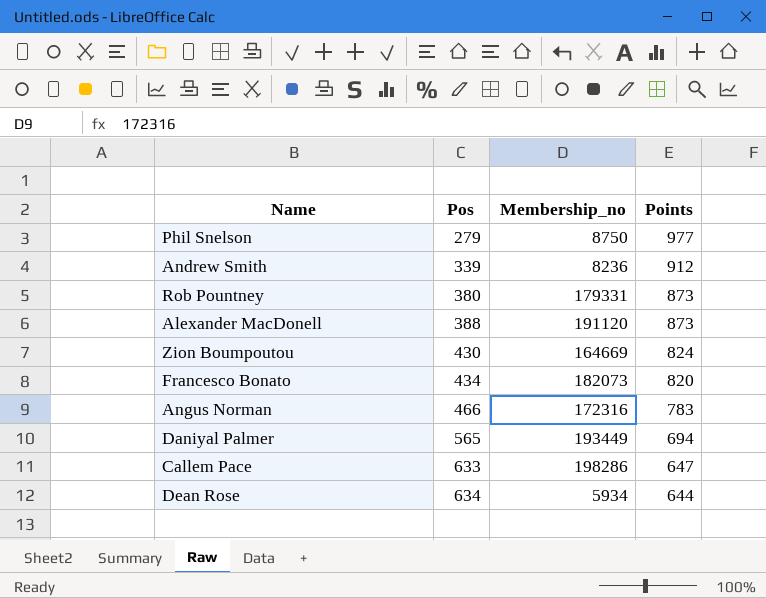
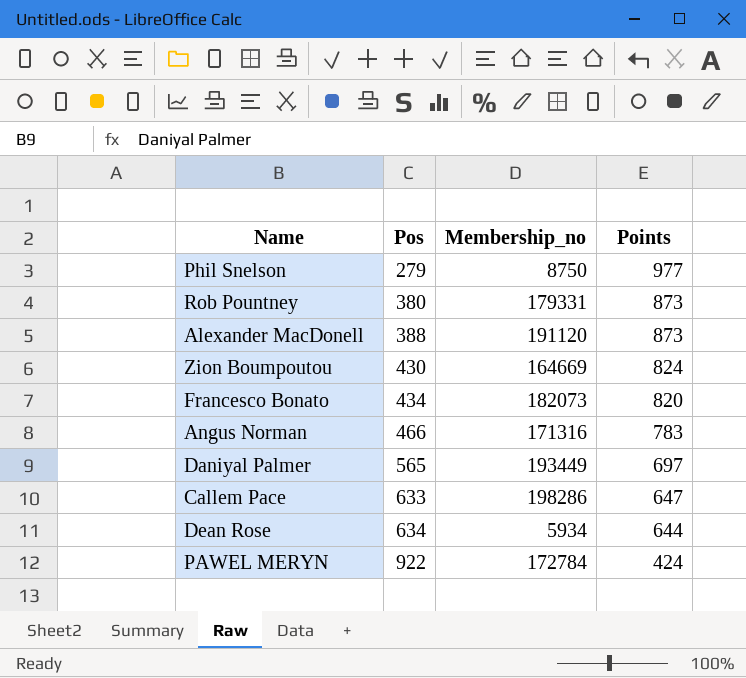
row Andrew Smith: 339 | 8236 | 912 -> none
Angus Norman | Membership_no: 172316 -> 171316
Daniyal Palmer | Points: 694 -> 697
row PAWEL MERYN: none -> 922 | 172784 | 424

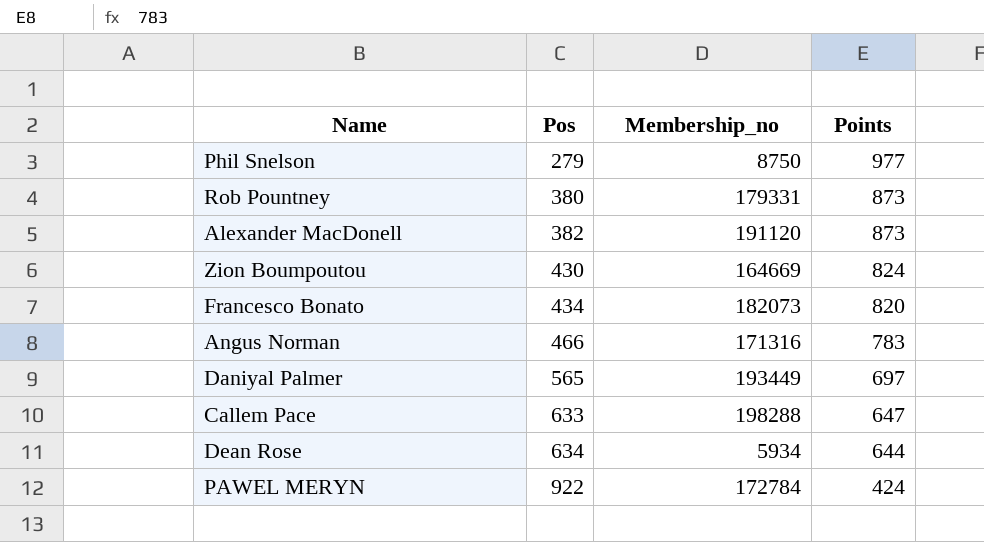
Alexander MacDonell | Pos: 388 -> 382
Callem Pace | Membership_no: 198286 -> 198288

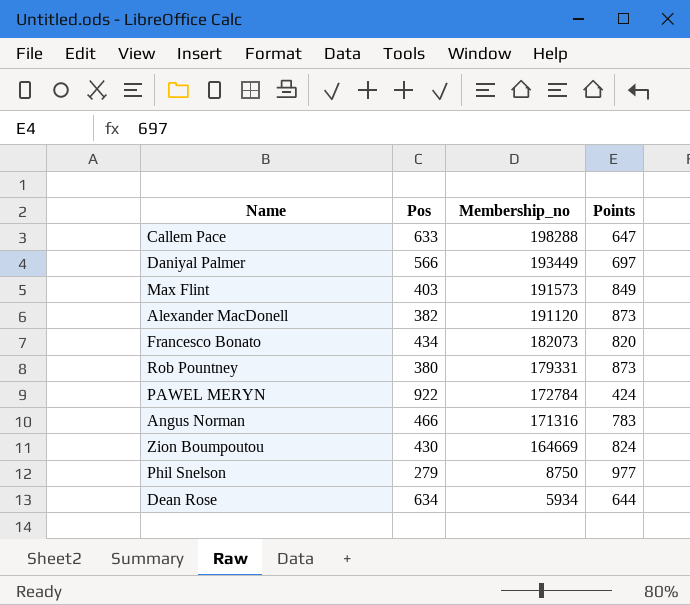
row order: Pos ascending -> Membership_no descending
Daniyal Palmer | Pos: 565 -> 566
row Max Flint: none -> 403 | 191573 | 849

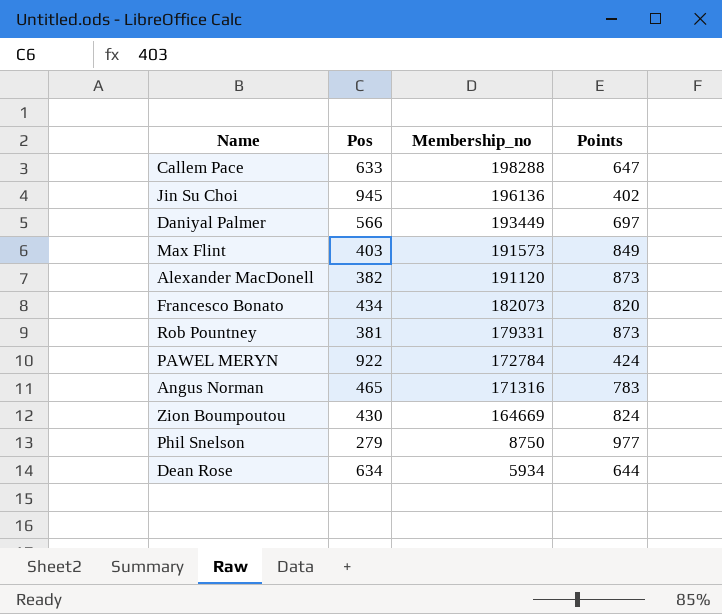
row Jin Su Choi: none -> 945 | 196136 | 402
Rob Pountney | Pos: 380 -> 381
Angus Norman | Pos: 466 -> 465

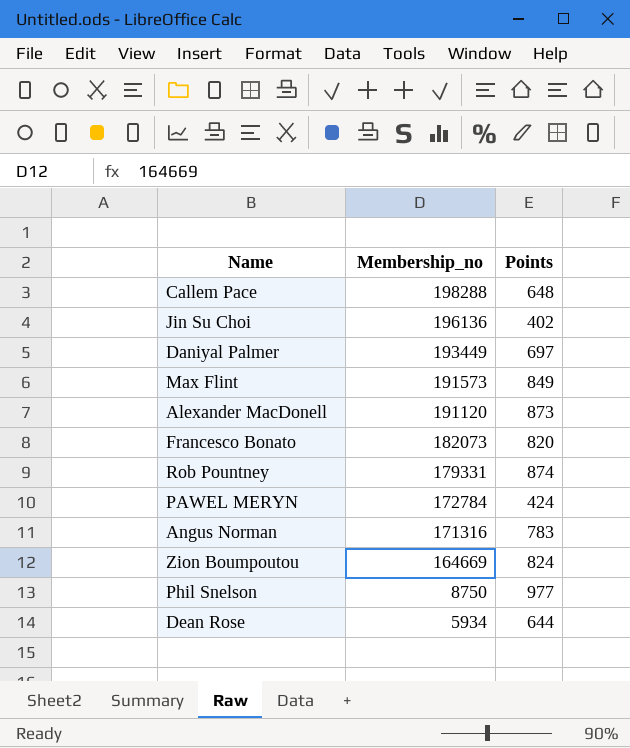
column Pos | position: 2 -> none
Callem Pace | Points: 647 -> 648
Rob Pountney | Points: 873 -> 874

